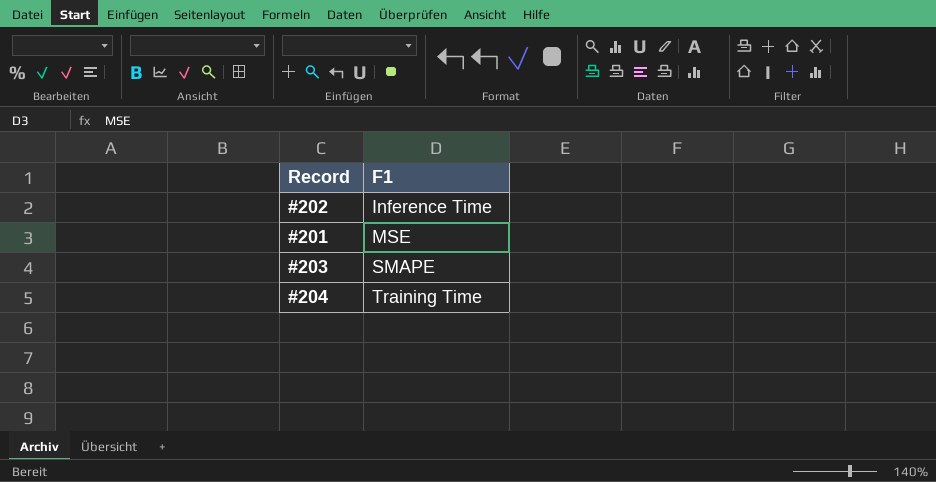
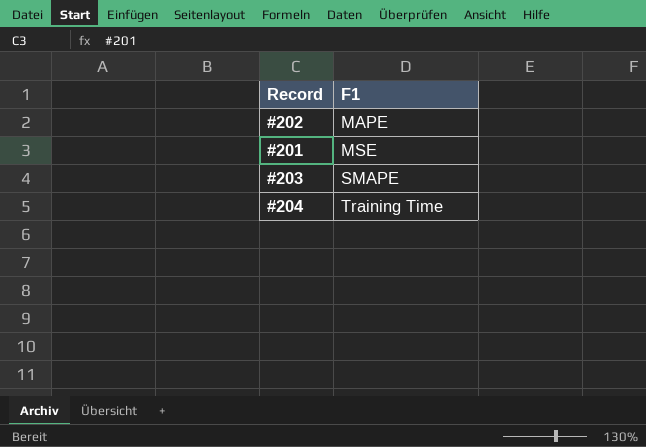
#202 | F1: Inference Time -> MAPE

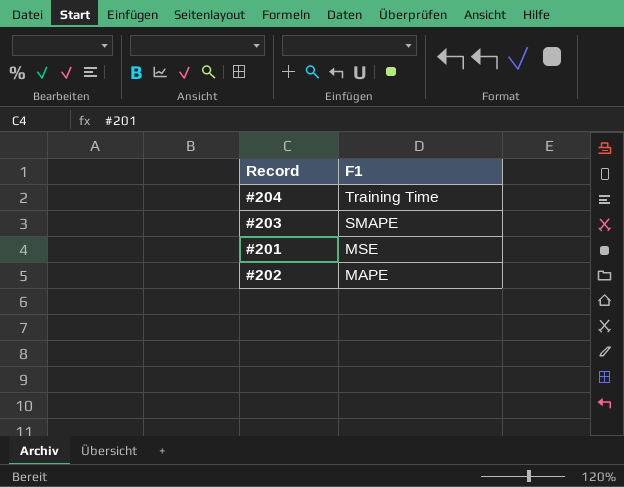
row order: F1 ascending -> F1 descending

